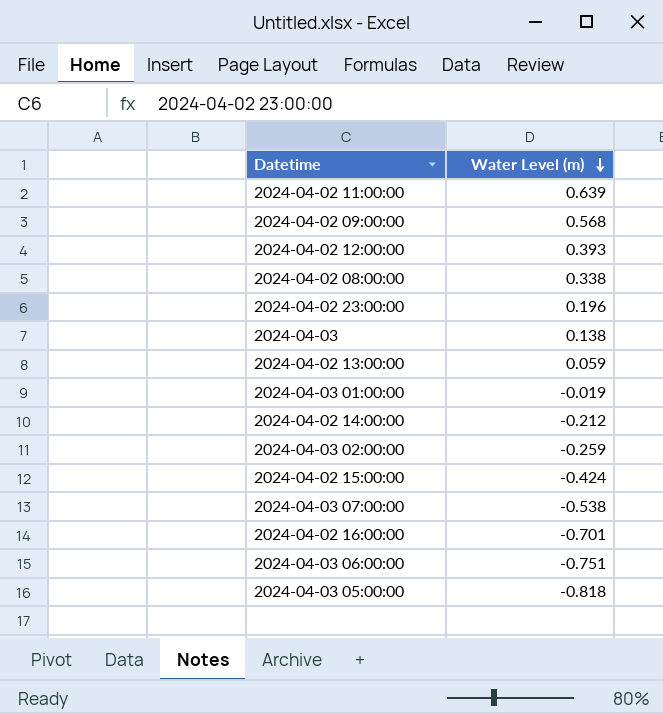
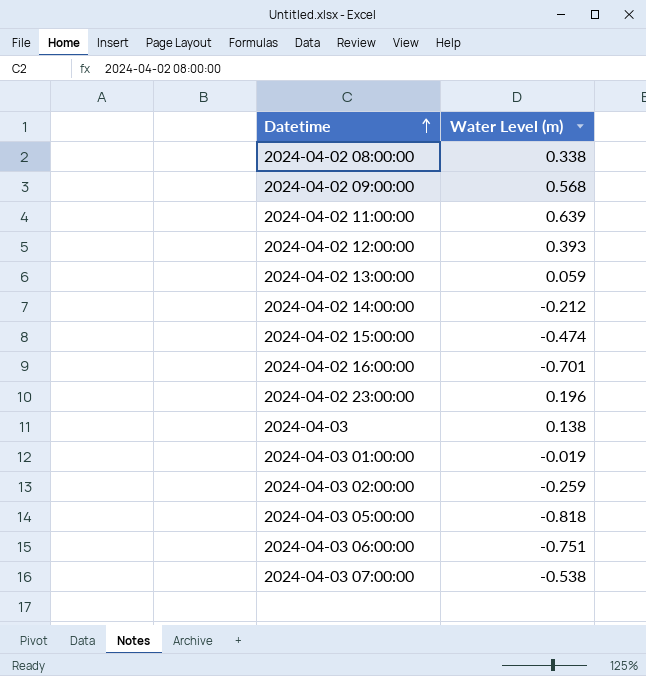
row order: Water Level (m) descending -> Datetime ascending
2024-04-02 15:00:00 | Water Level (m): -0.424 -> -0.474

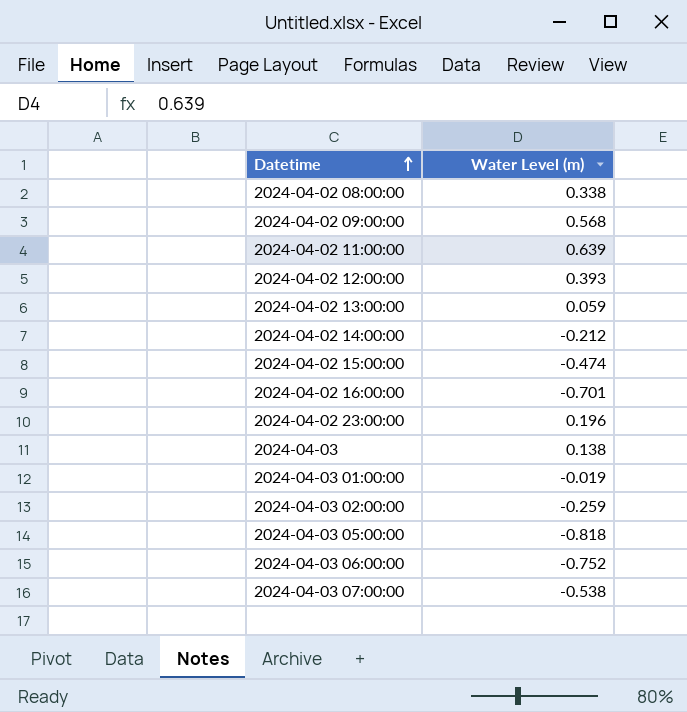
2024-04-03 06:00:00 | Water Level (m): -0.751 -> -0.752

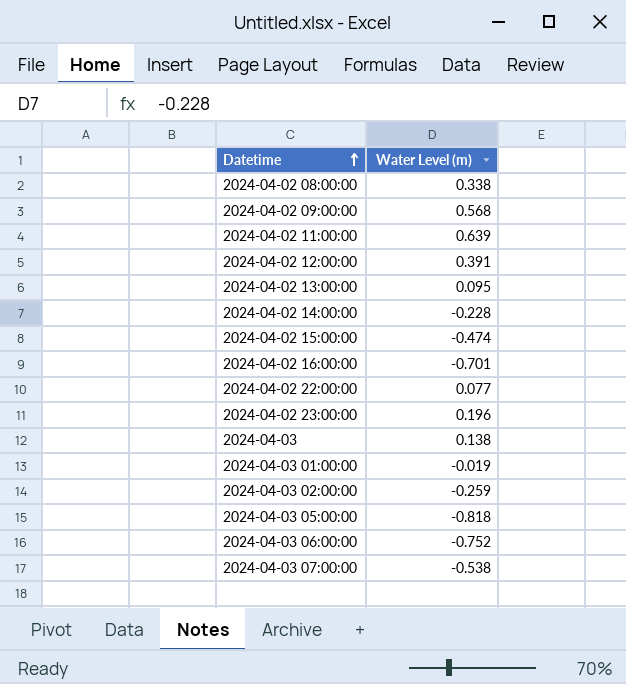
2024-04-02 12:00:00 | Water Level (m): 0.393 -> 0.391
2024-04-02 13:00:00 | Water Level (m): 0.059 -> 0.095
2024-04-02 14:00:00 | Water Level (m): -0.212 -> -0.228
row 2024-04-02 22:00:00: none -> 0.077

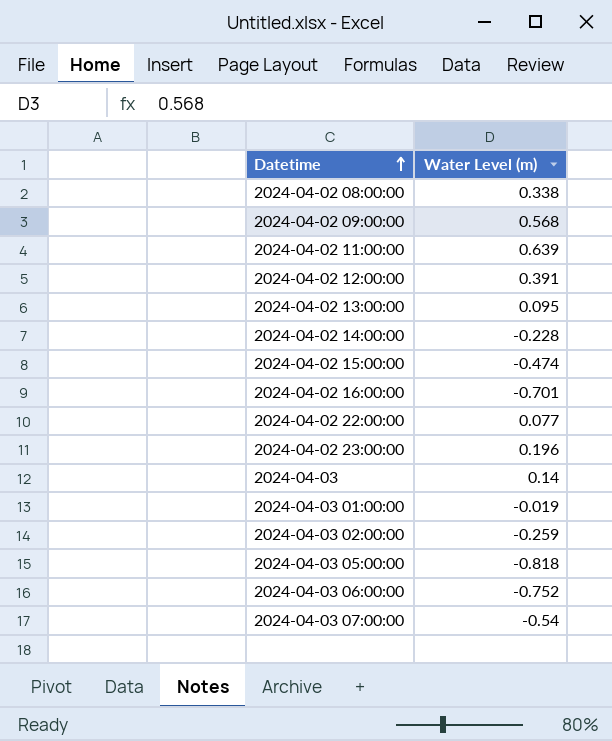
2024-04-03 | Water Level (m): 0.138 -> 0.14
2024-04-03 07:00:00 | Water Level (m): -0.538 -> -0.54

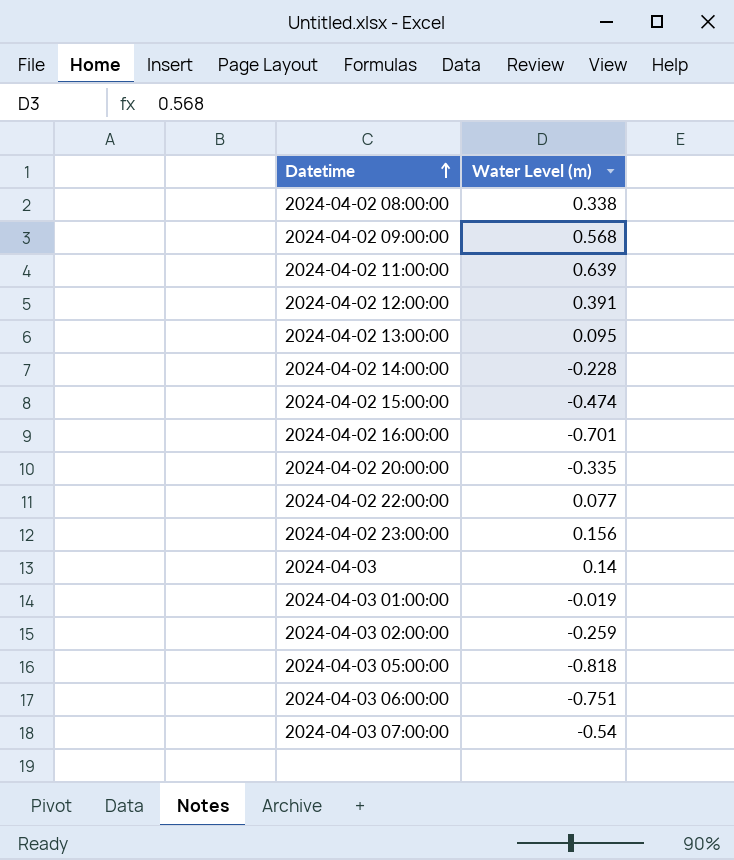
row 2024-04-02 20:00:00: none -> -0.335
2024-04-02 23:00:00 | Water Level (m): 0.196 -> 0.156
2024-04-03 06:00:00 | Water Level (m): -0.752 -> -0.751

